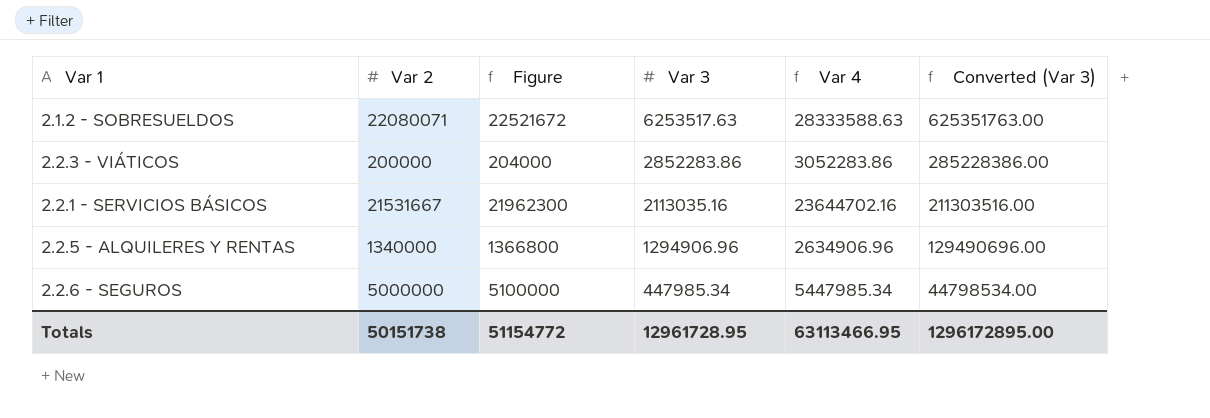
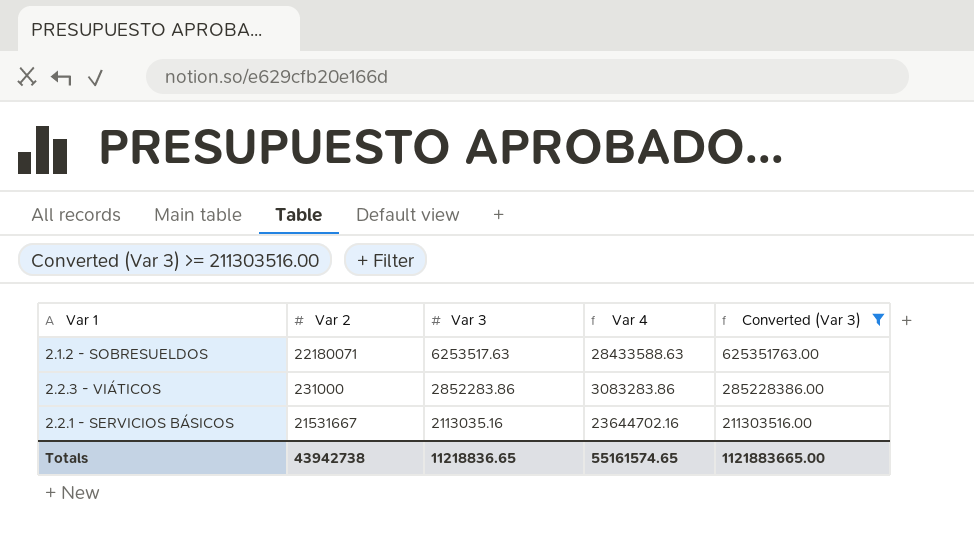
filter: none -> Converted (Var 3) >= 211303516.00
column Figure | formula: [Var 2] * 1.02 -> none
2.1.2 - SOBRESUELDOS | Var 2: 22080071 -> 22180071
2.1.2 - SOBRESUELDOS | Var 4: 28333588.63 -> 28433588.63
2.2.3 - VIÁTICOS | Var 2: 200000 -> 231000
2.2.3 - VIÁTICOS | Var 4: 3052283.86 -> 3083283.86
Totals | Var 2: 50151738 -> 43942738
Totals | Var 3: 12961728.95 -> 11218836.65
Totals | Var 4: 63113466.95 -> 55161574.65
Totals | Converted (Var 3): 1296172895.00 -> 1121883665.00

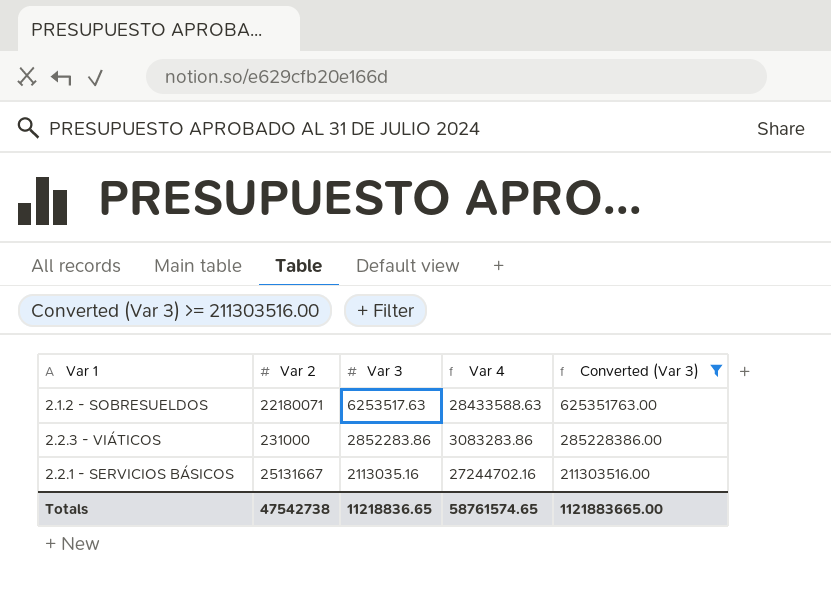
2.2.1 - SERVICIOS BÁSICOS | Var 2: 21531667 -> 25131667
2.2.1 - SERVICIOS BÁSICOS | Var 4: 23644702.16 -> 27244702.16
Totals | Var 2: 43942738 -> 47542738
Totals | Var 4: 55161574.65 -> 58761574.65

